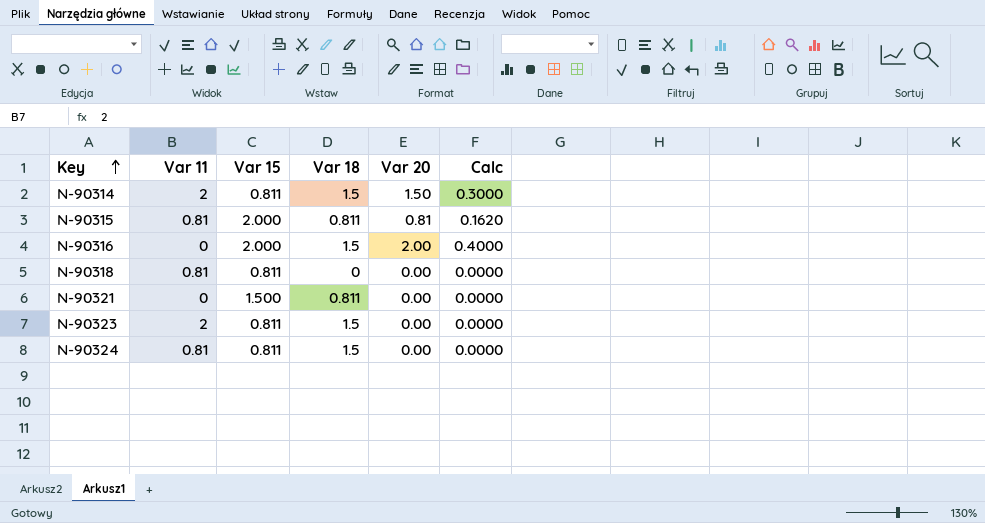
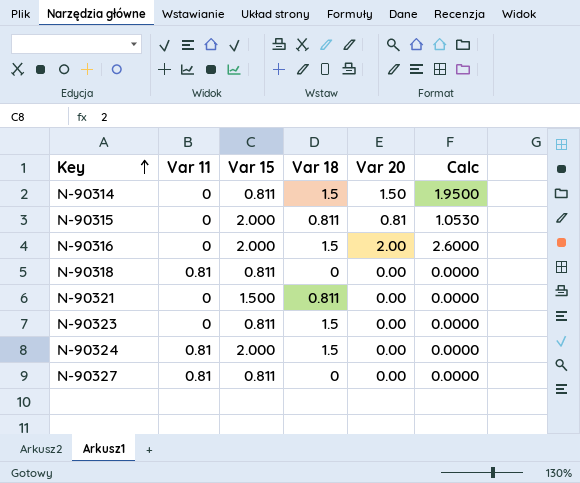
column Calc | formula: [Var 20] * 0.2 -> [Var 20] * 1.3
N-90314 | Var 11: 2 -> 0
N-90315 | Var 11: 0.81 -> 0
N-90323 | Var 11: 2 -> 0
N-90324 | Var 15: 0.811 -> 2.000
row N-90327: none -> 0.81 | 0.811 | 0 | 0.00 | 0.0000

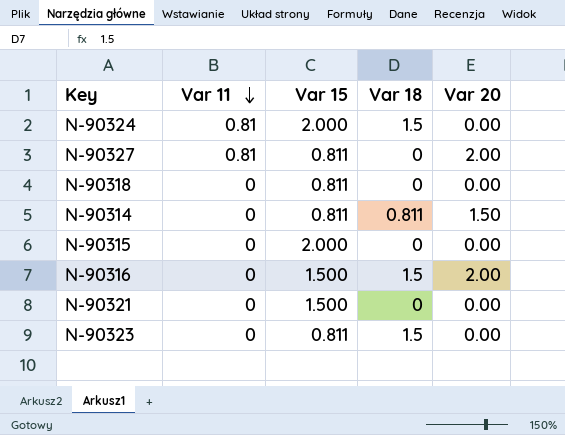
row order: Key ascending -> Var 11 descending
column Calc | formula: [Var 20] * 1.3 -> none
N-90327 | Var 20: 0.00 -> 2.00
N-90318 | Var 11: 0.81 -> 0
N-90314 | Var 18: 1.5 -> 0.811
N-90315 | Var 18: 0.811 -> 0
N-90315 | Var 20: 0.81 -> 0.00
N-90316 | Var 15: 2.000 -> 1.500
N-90321 | Var 18: 0.811 -> 0

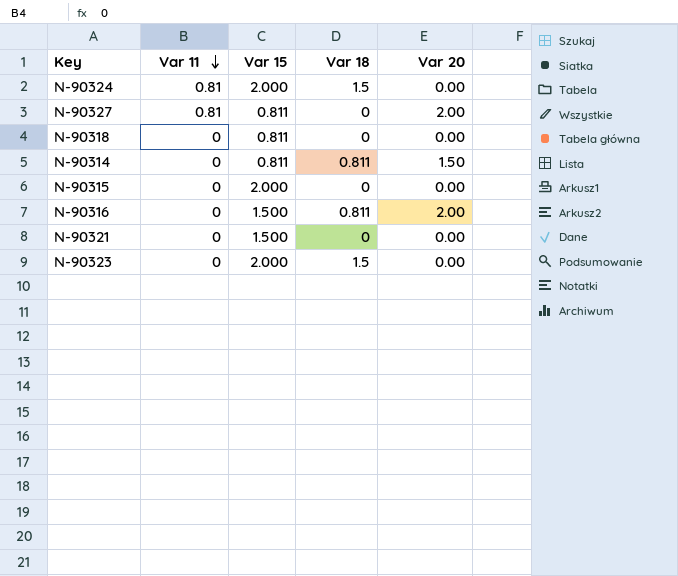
N-90316 | Var 18: 1.5 -> 0.811
N-90323 | Var 15: 0.811 -> 2.000

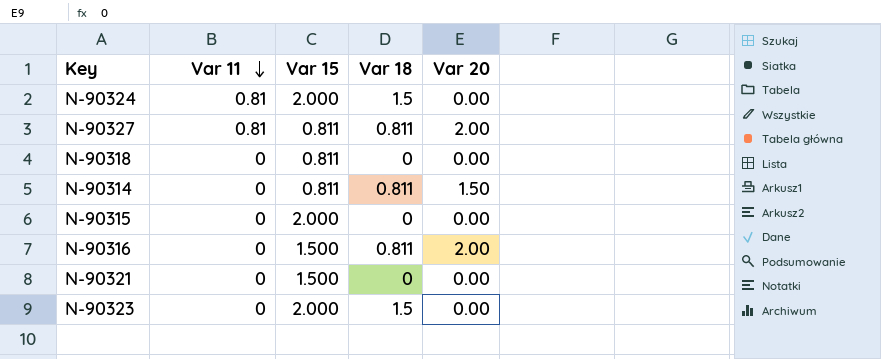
N-90327 | Var 18: 0 -> 0.811

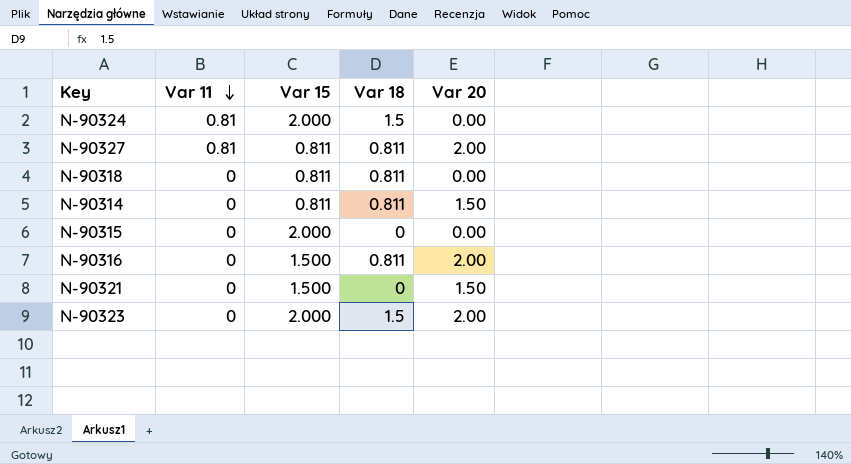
N-90318 | Var 18: 0 -> 0.811
N-90321 | Var 20: 0.00 -> 1.50
N-90323 | Var 20: 0.00 -> 2.00

